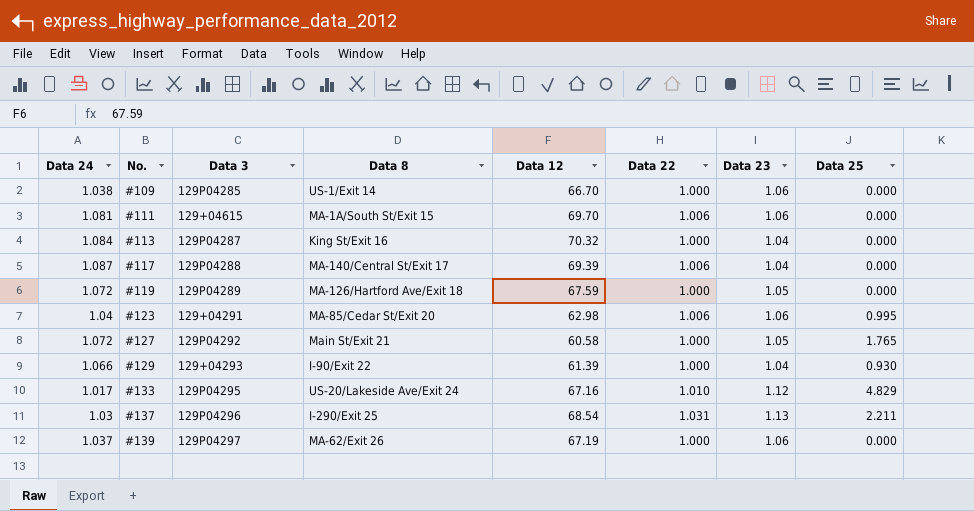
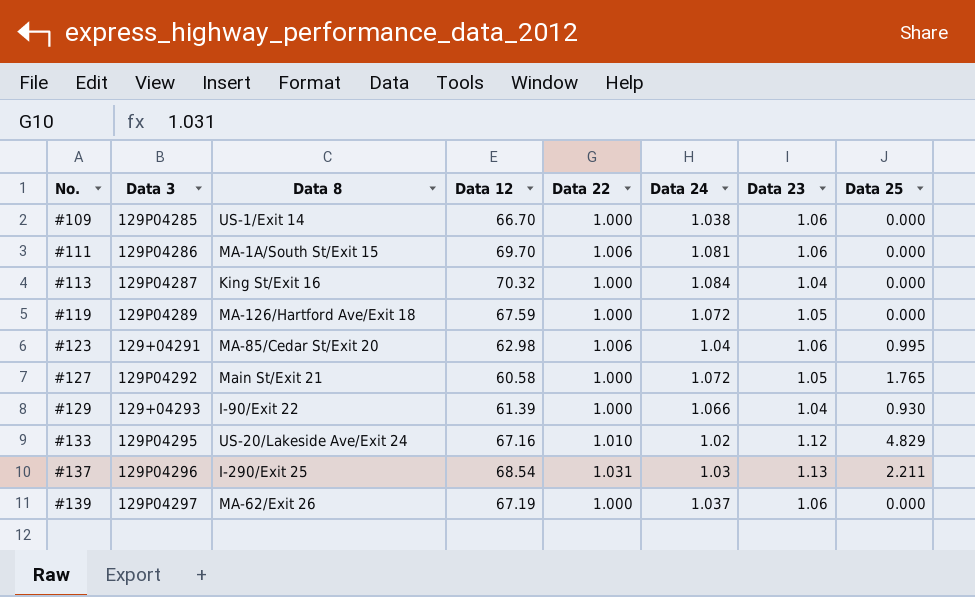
column Data 24 | position: 1 -> 6
row #117: 1.087 | 129P04288 | MA-140/Central St/Exit 17 | 69.39 | 1.006 | 1.04 | 0.000 -> none
#111 | Data 3: 129+04615 -> 129P04286
#133 | Data 24: 1.017 -> 1.02

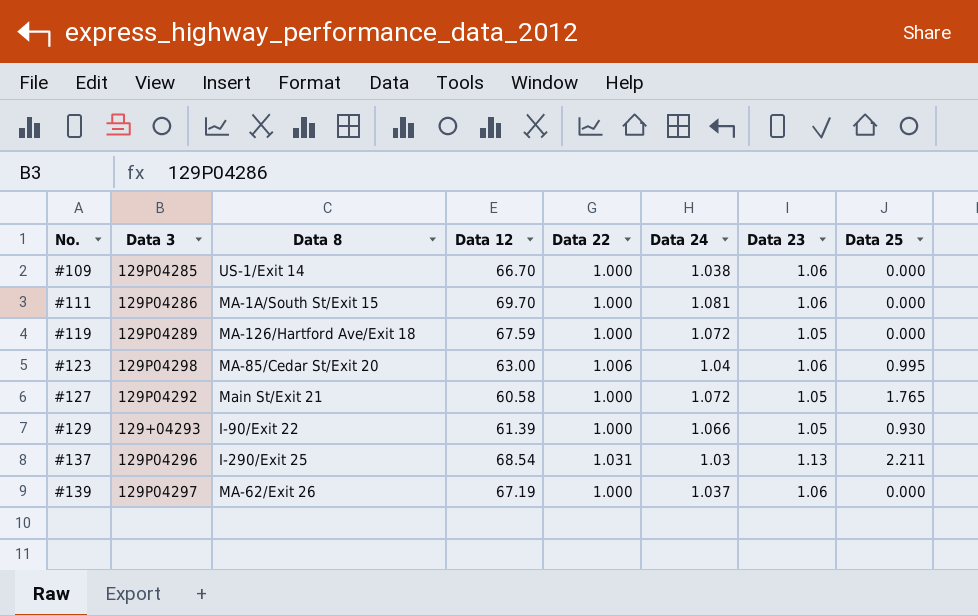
row #113: 129P04287 | King St/Exit 16 | 70.32 | 1.000 | 1.084 | 1.04 | 0.000 -> none
row #133: 129P04295 | US-20/Lakeside Ave/Exit 24 | 67.16 | 1.010 | 1.02 | 1.12 | 4.829 -> none
#111 | Data 22: 1.006 -> 1.000
#123 | Data 3: 129+04291 -> 129P04298
#123 | Data 12: 62.98 -> 63.00
#129 | Data 23: 1.04 -> 1.05

